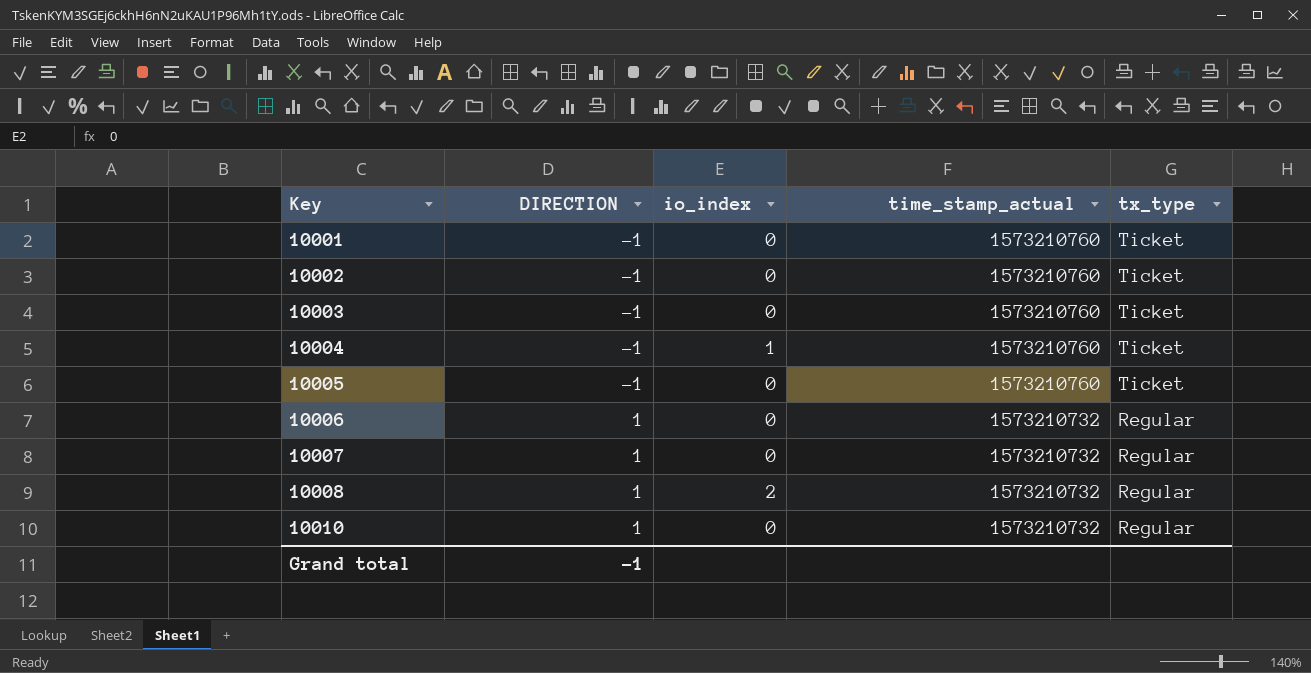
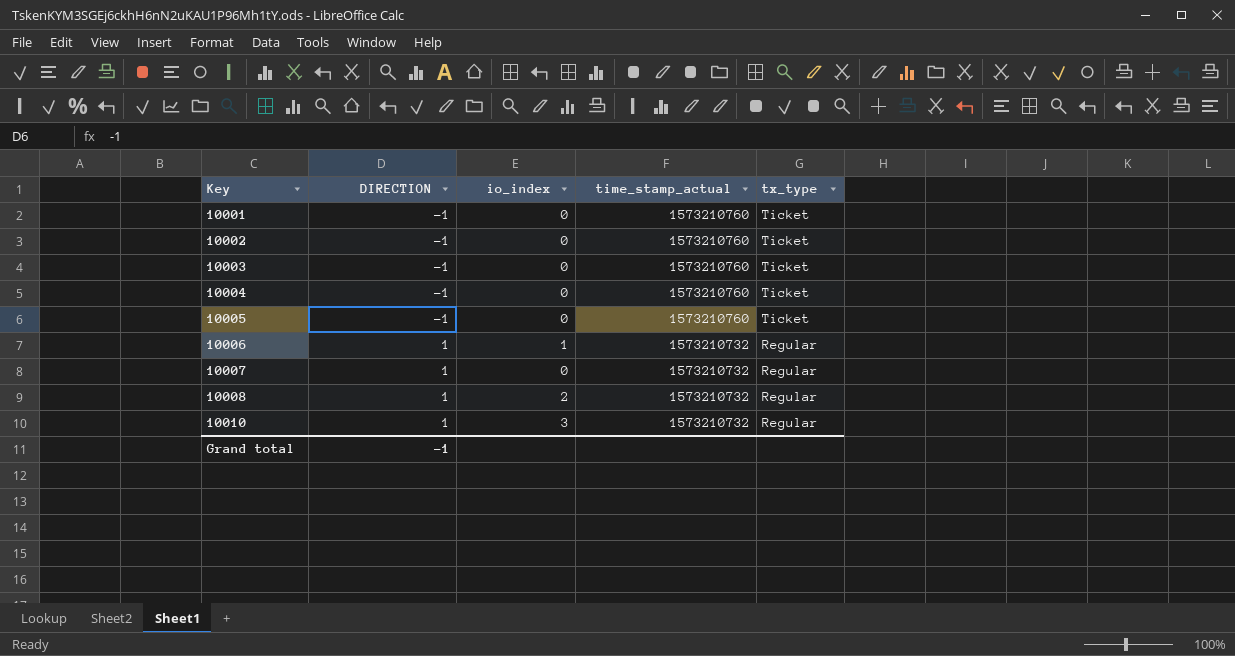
10004 | io_index: 1 -> 0
10006 | io_index: 0 -> 1
10010 | io_index: 0 -> 3

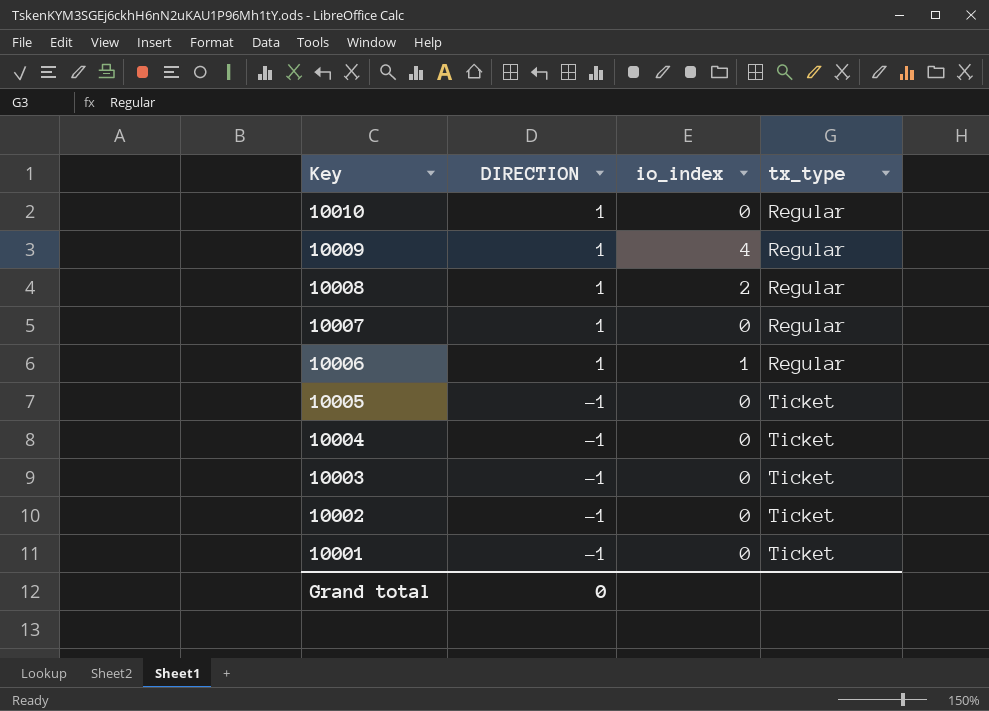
row order: Key ascending -> Key descending
column time_stamp_actual | position: 4 -> none
10010 | io_index: 3 -> 0
row 10009: none -> 1 | 4 | Regular
Grand total | DIRECTION: -1 -> 0

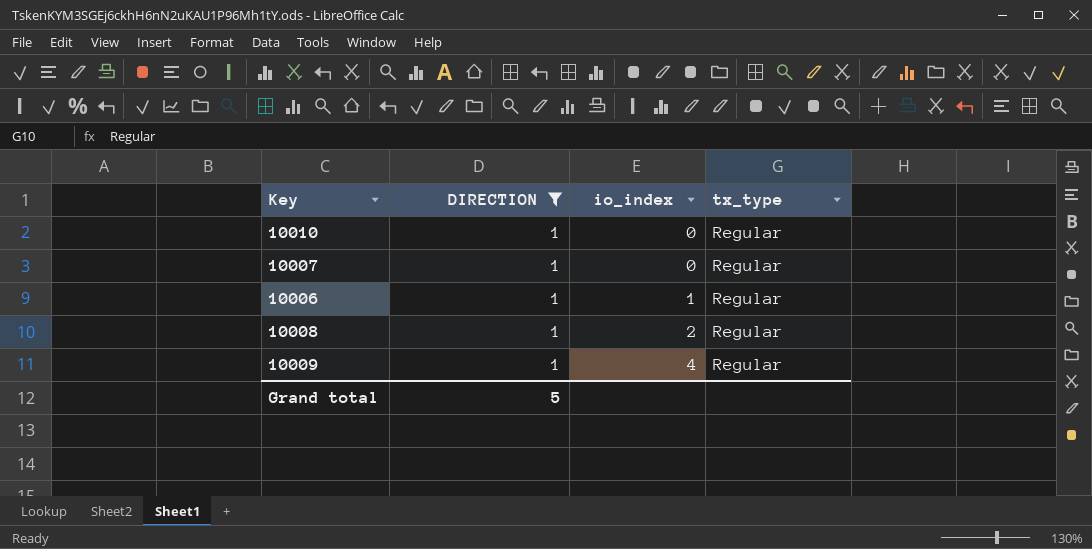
filter: none -> DIRECTION = 1
row order: Key descending -> io_index ascending
Grand total | DIRECTION: 0 -> 5

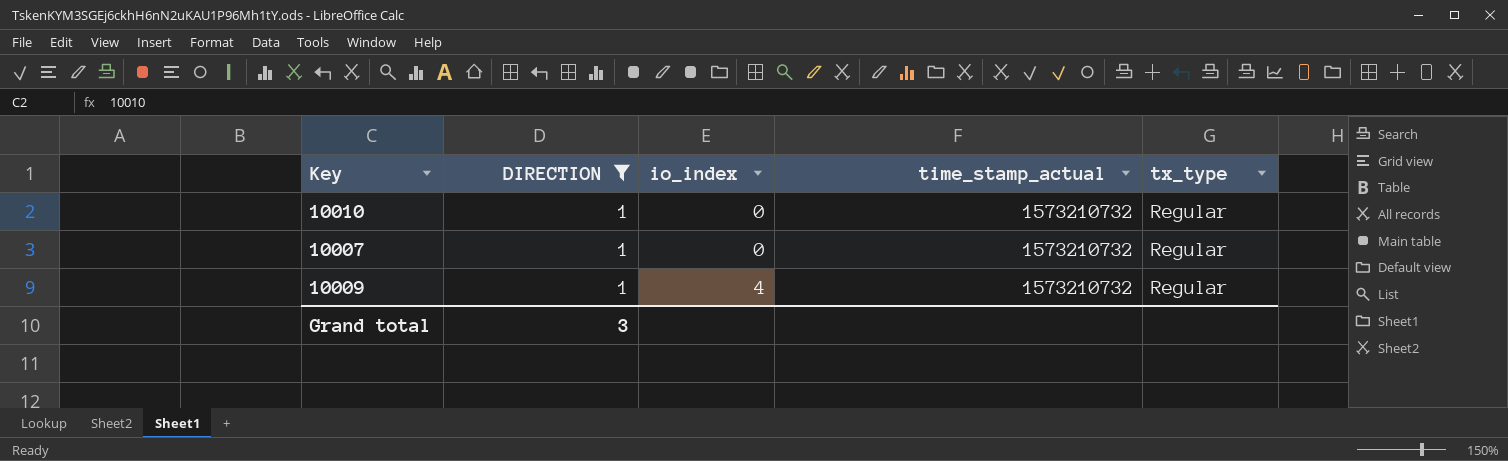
column time_stamp_actual | position: none -> 4
row 10006: 1 | 1 | Regular -> none
row 10008: 1 | 2 | Regular -> none
Grand total | DIRECTION: 5 -> 3

